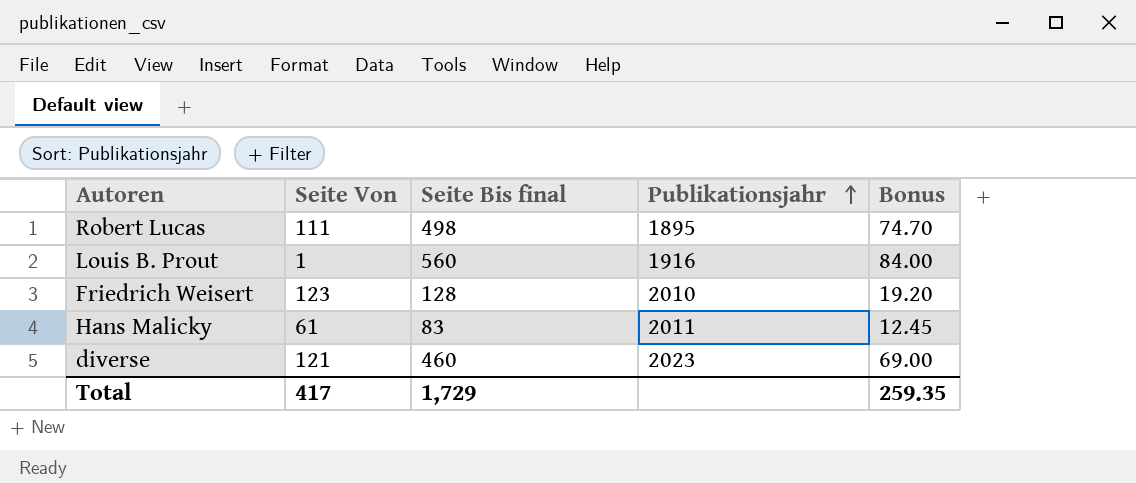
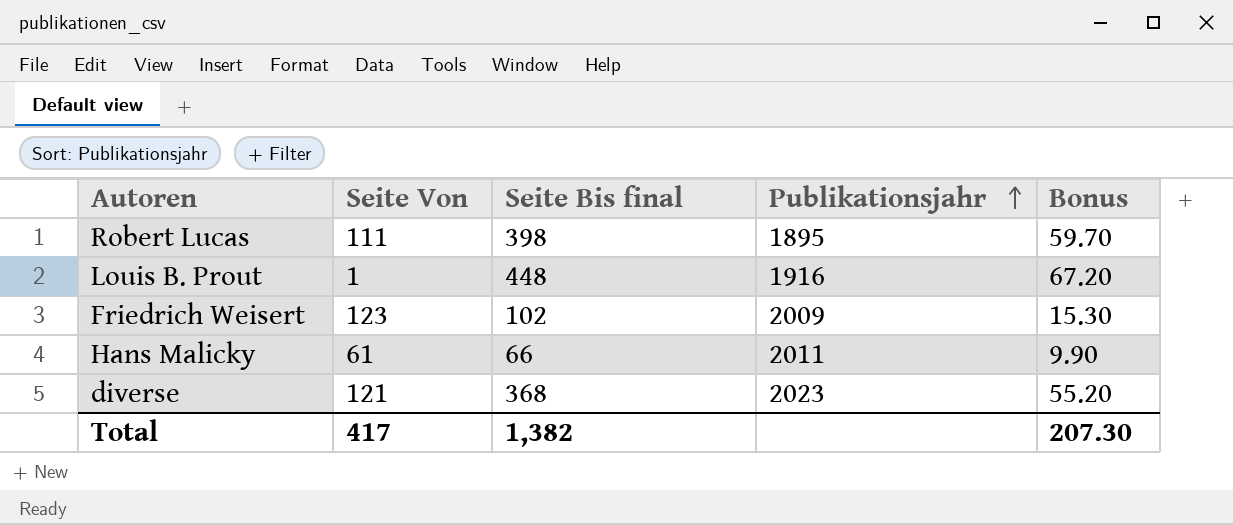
Robert Lucas | Seite Bis final: 498 -> 398
Robert Lucas | Bonus: 74.70 -> 59.70
Louis B. Prout | Seite Bis final: 560 -> 448
Louis B. Prout | Bonus: 84.00 -> 67.20
Friedrich Weisert | Seite Bis final: 128 -> 102
Friedrich Weisert | Publikationsjahr: 2010 -> 2009
Friedrich Weisert | Bonus: 19.20 -> 15.30
Hans Malicky | Seite Bis final: 83 -> 66
Hans Malicky | Bonus: 12.45 -> 9.90
diverse | Seite Bis final: 460 -> 368
diverse | Bonus: 69.00 -> 55.20
Total | Seite Bis final: 1,729 -> 1,382
Total | Bonus: 259.35 -> 207.30

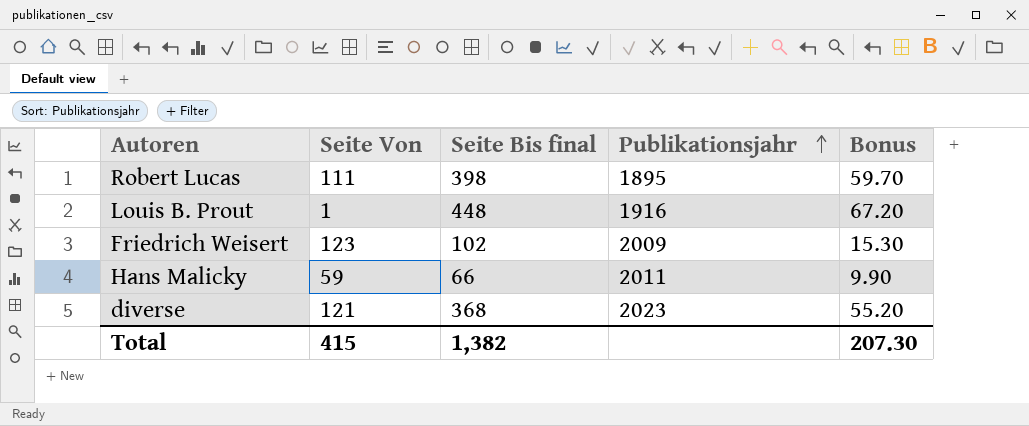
Hans Malicky | Seite Von: 61 -> 59
Total | Seite Von: 417 -> 415

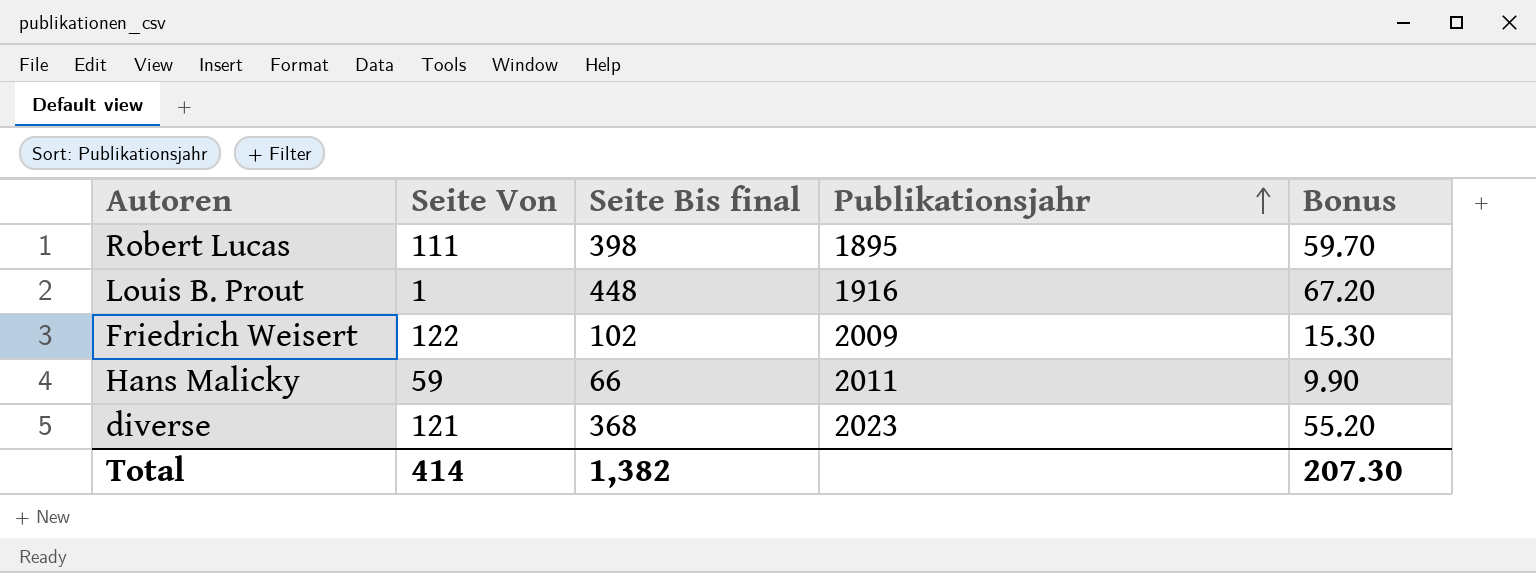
Friedrich Weisert | Seite Von: 123 -> 122
Total | Seite Von: 415 -> 414

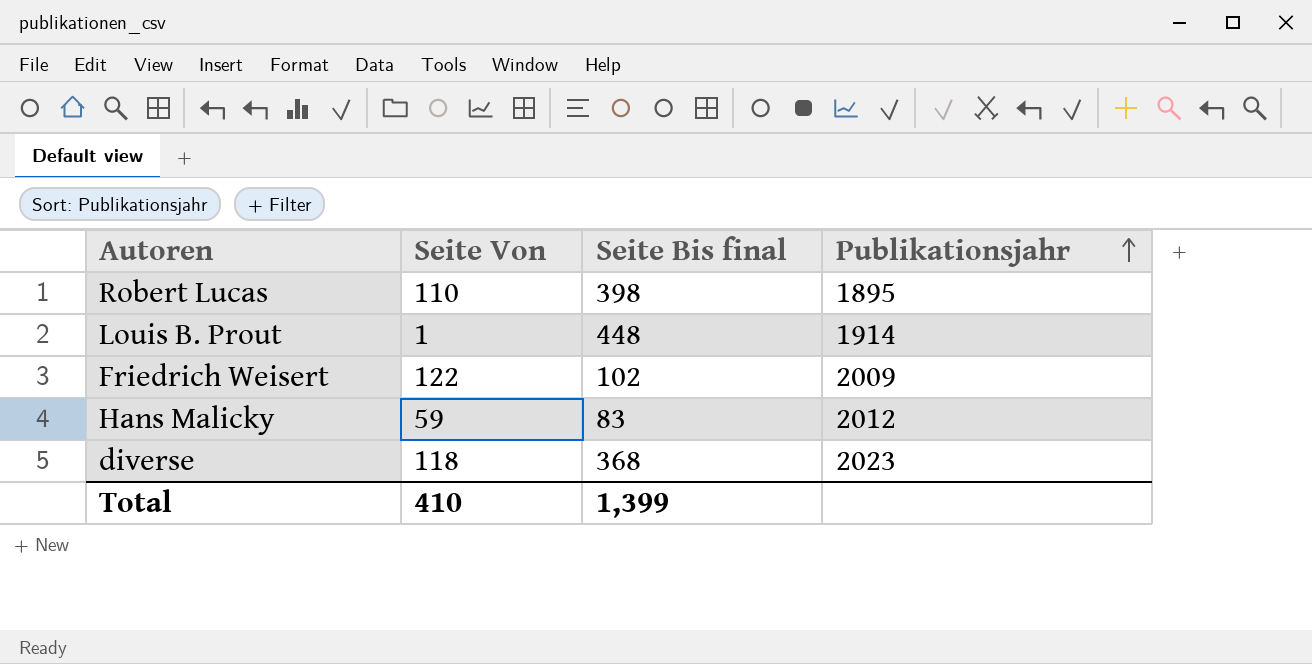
column Bonus | formula: [Seite Bis final] * 0.15 -> none
Robert Lucas | Seite Von: 111 -> 110
Louis B. Prout | Publikationsjahr: 1916 -> 1914
Hans Malicky | Seite Bis final: 66 -> 83
Hans Malicky | Publikationsjahr: 2011 -> 2012
diverse | Seite Von: 121 -> 118
Total | Seite Von: 414 -> 410
Total | Seite Bis final: 1,382 -> 1,399

